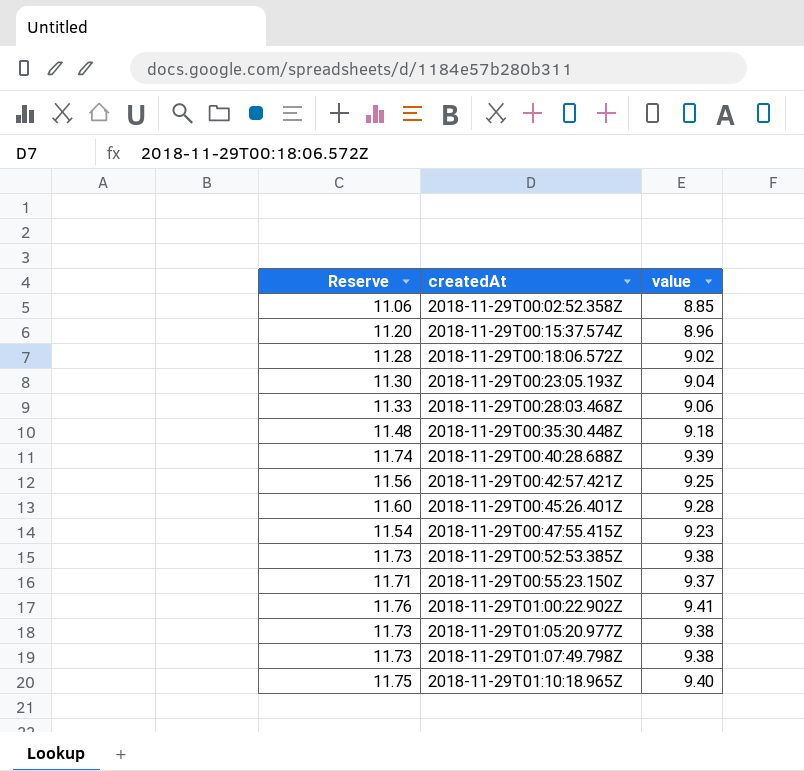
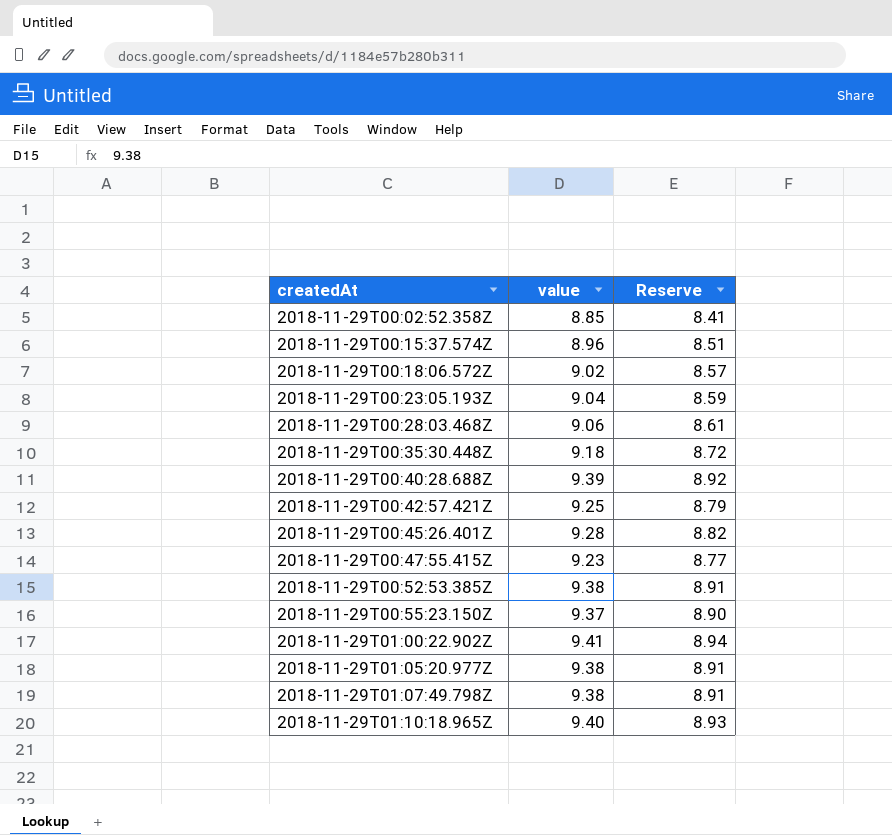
column Reserve | formula: [value] * 1.25 -> [value] * 0.95
column Reserve | position: 1 -> 3

